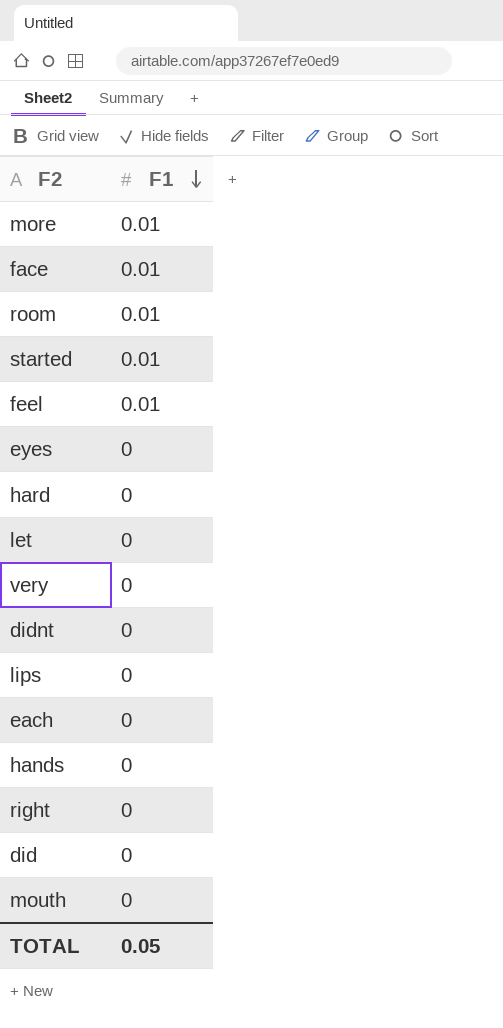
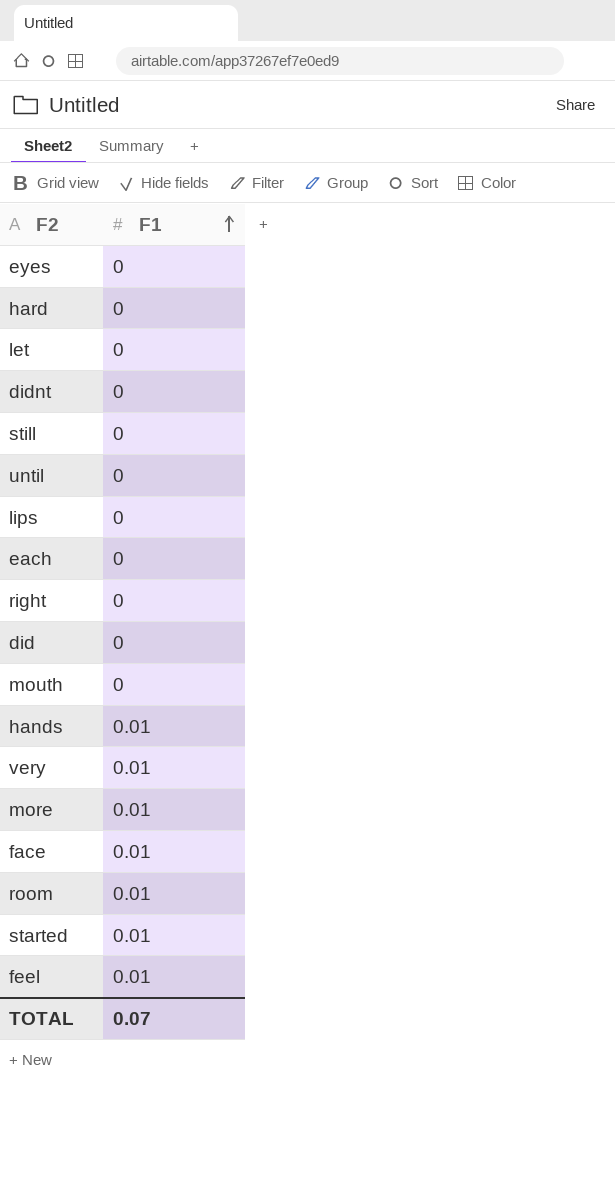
row order: F1 descending -> F1 ascending
row still: none -> 0
row until: none -> 0
hands | F1: 0 -> 0.01
very | F1: 0 -> 0.01
TOTAL | F1: 0.05 -> 0.07

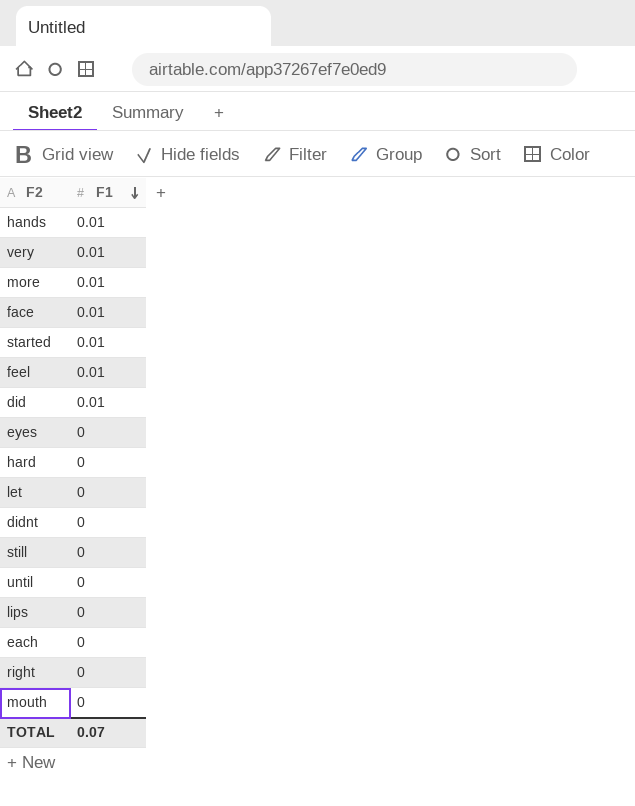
row order: F1 ascending -> F1 descending
row room: 0.01 -> none
did | F1: 0 -> 0.01

